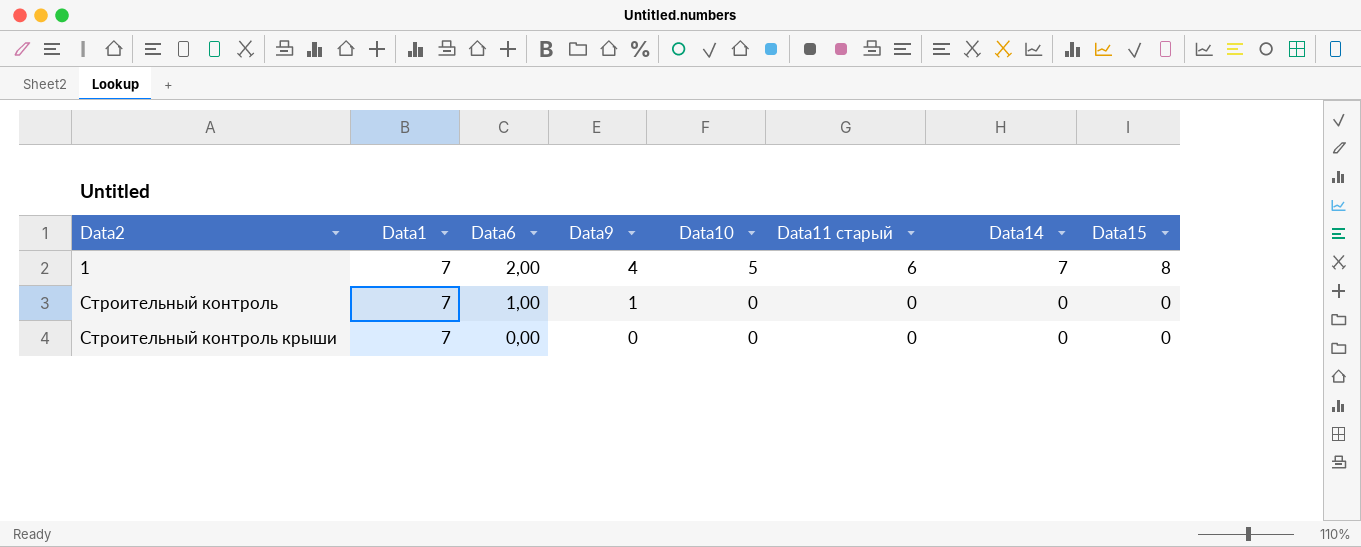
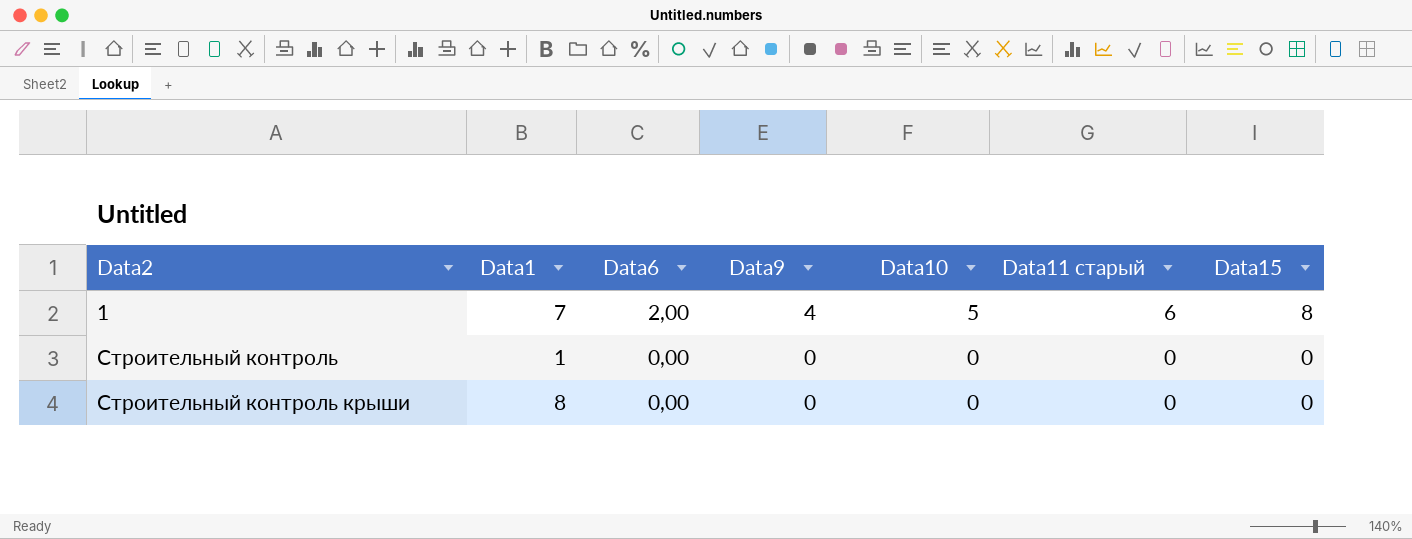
column Data14 | position: 7 -> none
Строительный контроль | Data1: 7 -> 1
Строительный контроль | Data6: 1,00 -> 0,00
Строительный контроль | Data9: 1 -> 0
Строительный контроль крыши | Data1: 7 -> 8

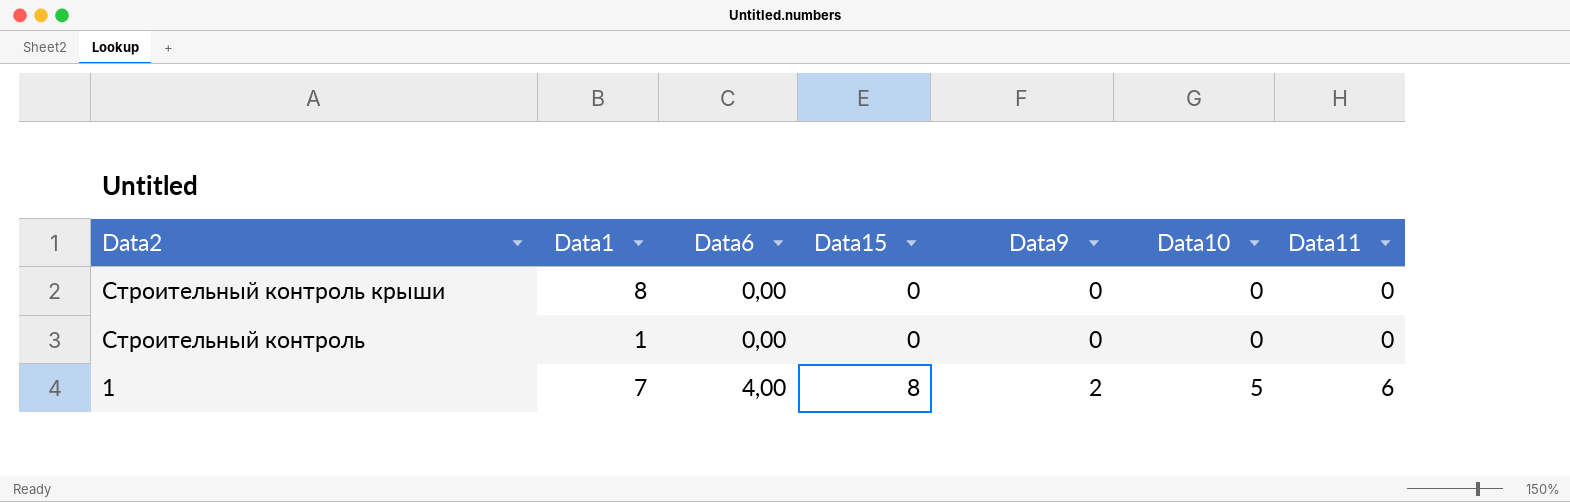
row order: Data2 ascending -> Data2 descending
column Data15 | position: 7 -> 4
column name: Data11 старый -> Data11
1 | Data6: 2,00 -> 4,00
1 | Data9: 4 -> 2

